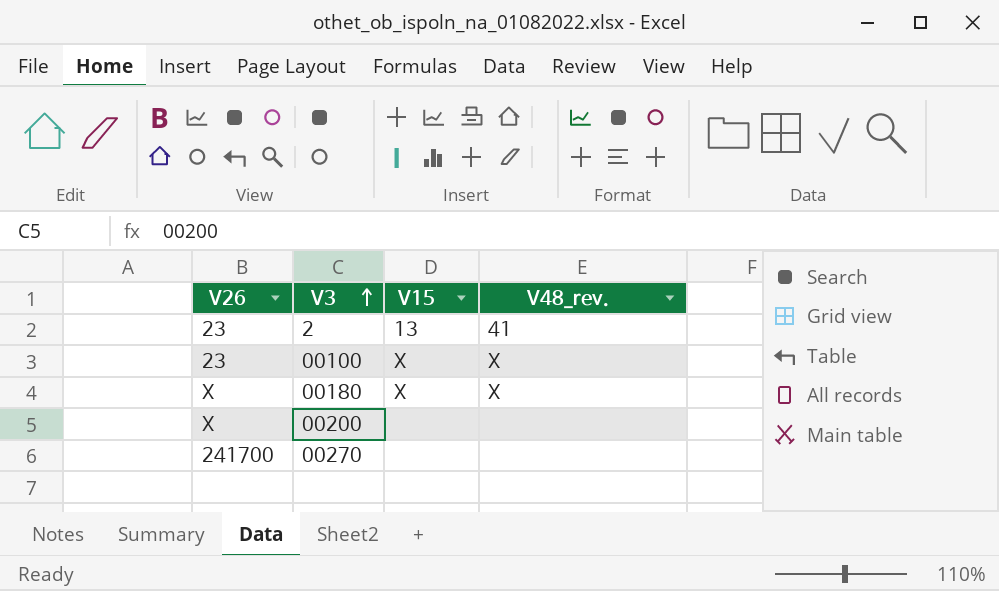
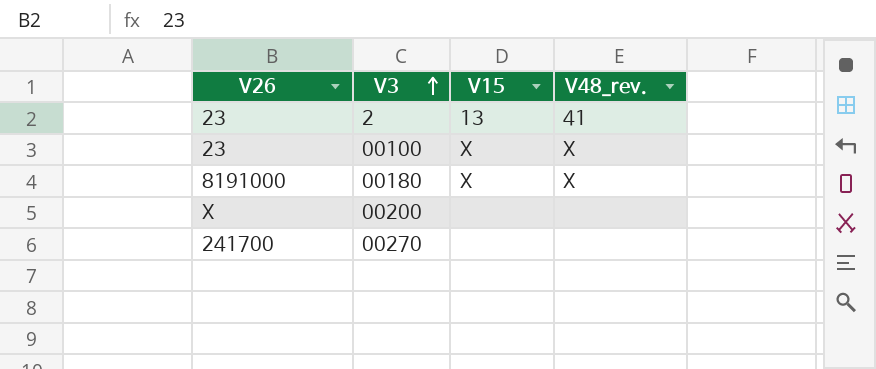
00180 | V26: X -> 8191000

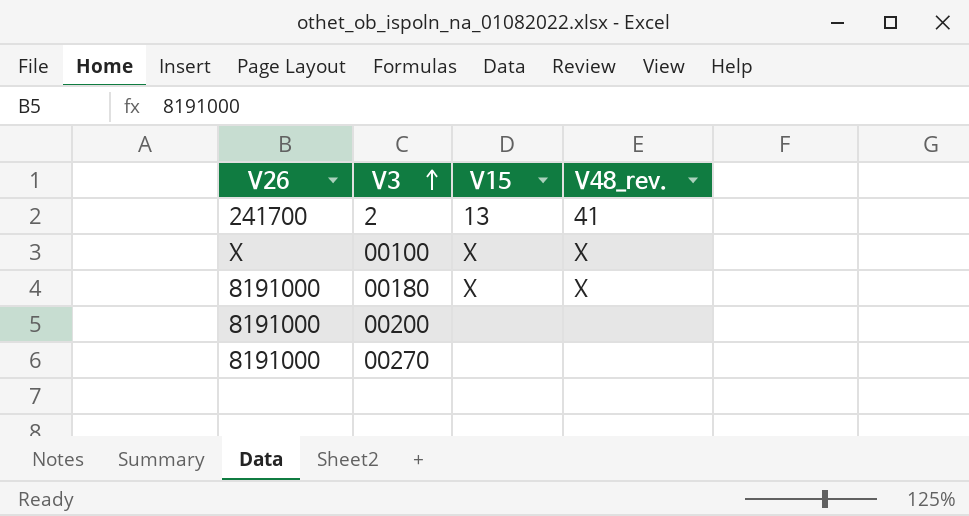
2 | V26: 23 -> 241700
00100 | V26: 23 -> X
00200 | V26: X -> 8191000
00270 | V26: 241700 -> 8191000

